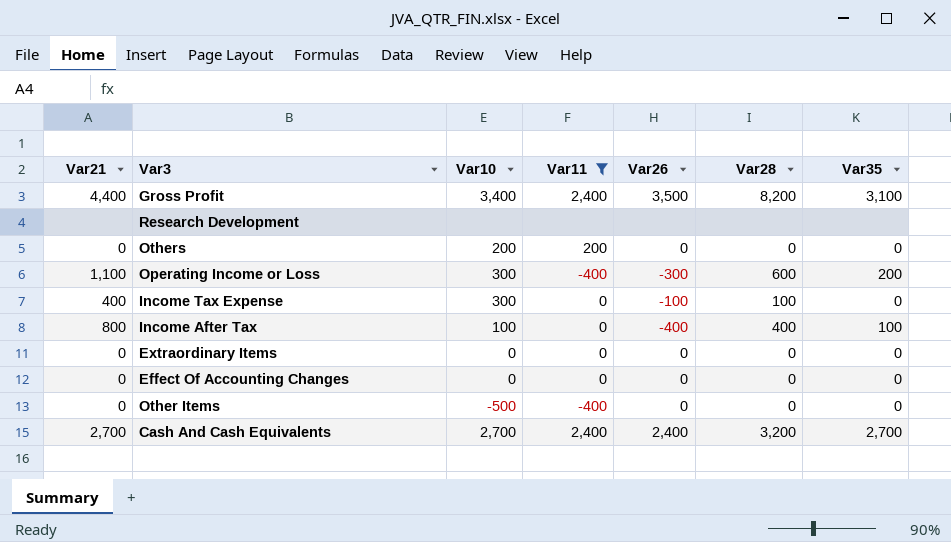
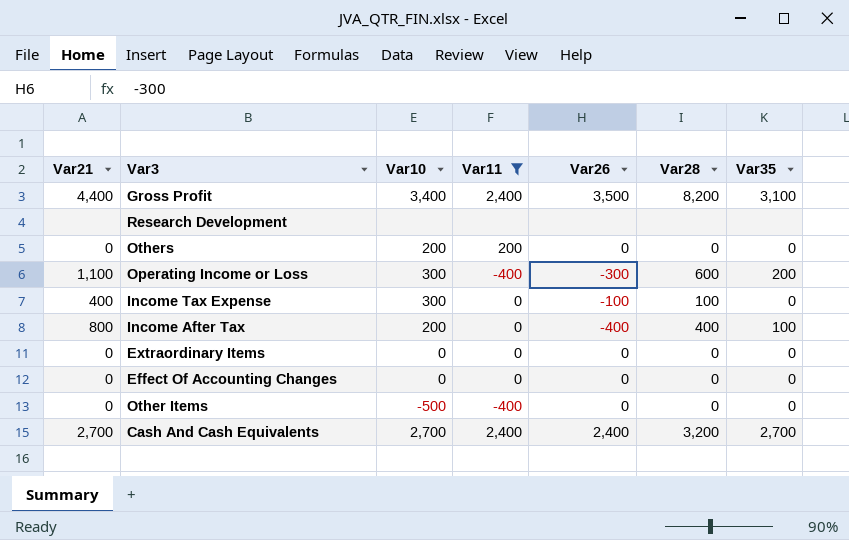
Income After Tax | Var10: 100 -> 200

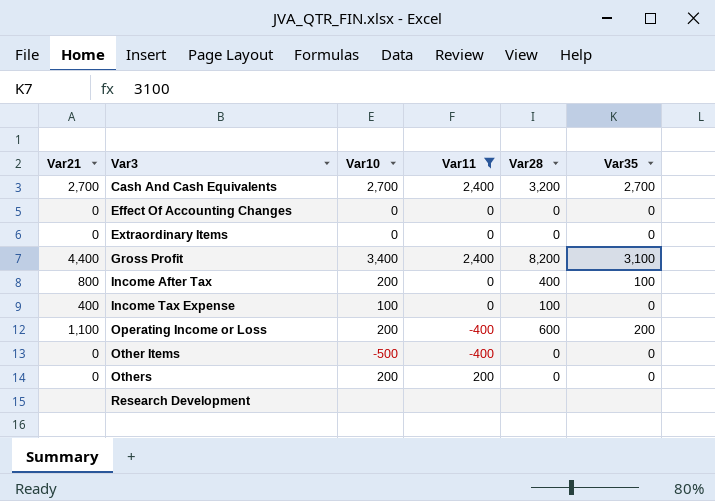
row order: none -> Var3 ascending
column Var26 | position: 5 -> none
Income Tax Expense | Var10: 300 -> 100
Operating Income or Loss | Var10: 300 -> 200

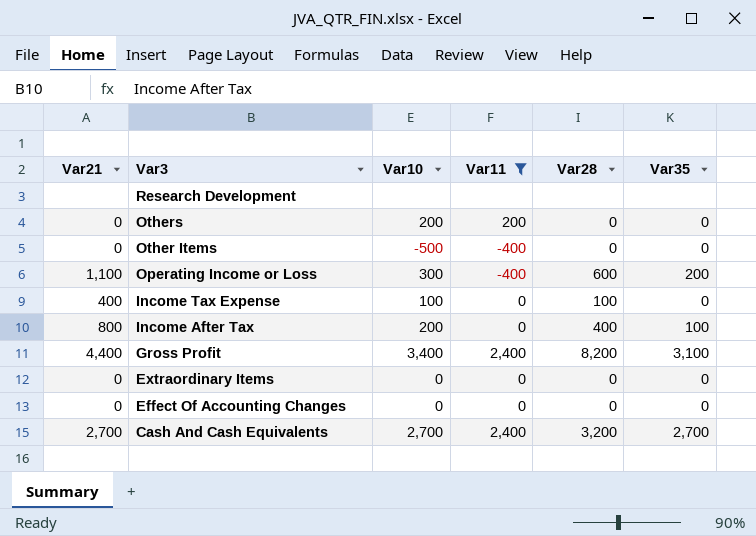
row order: Var3 ascending -> Var3 descending
Operating Income or Loss | Var10: 200 -> 300

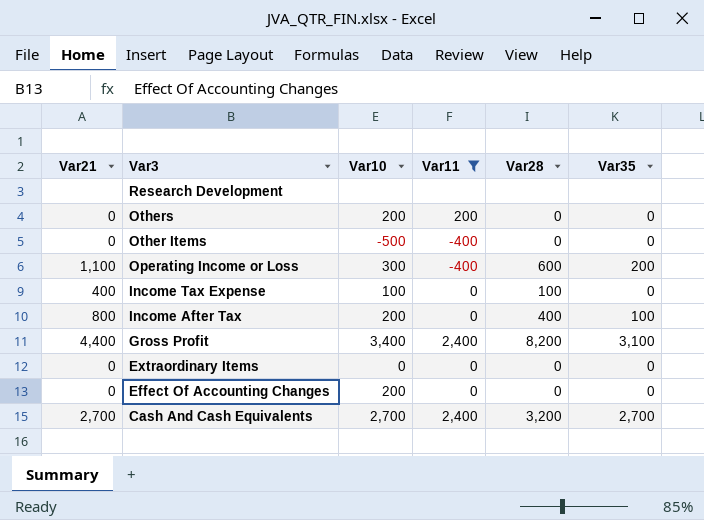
Effect Of Accounting Changes | Var10: 0 -> 200

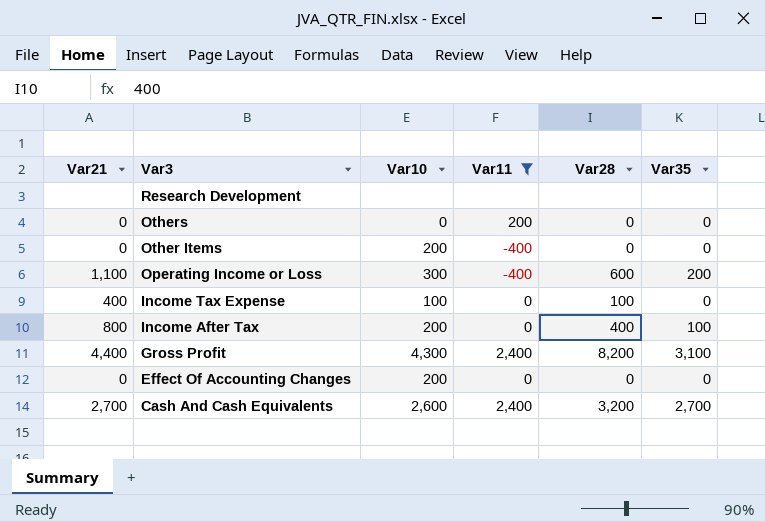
row Extraordinary Items: 0 | 0 | 0 | 0 | 0 -> none
Others | Var10: 200 -> 0
Other Items | Var10: -500 -> 200
Gross Profit | Var10: 3,400 -> 4,300
Cash And Cash Equivalents | Var10: 2,700 -> 2,600

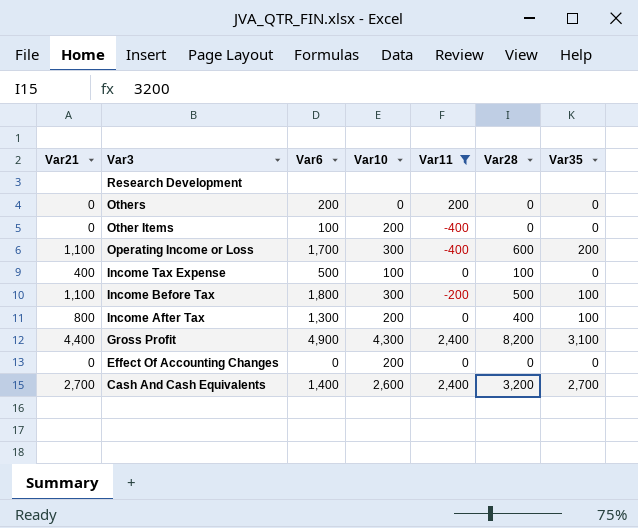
column Var6 | position: none -> 3
row Income Before Tax: none -> 1,100 | 1,800 | 300 | -200 | 500 | 100

